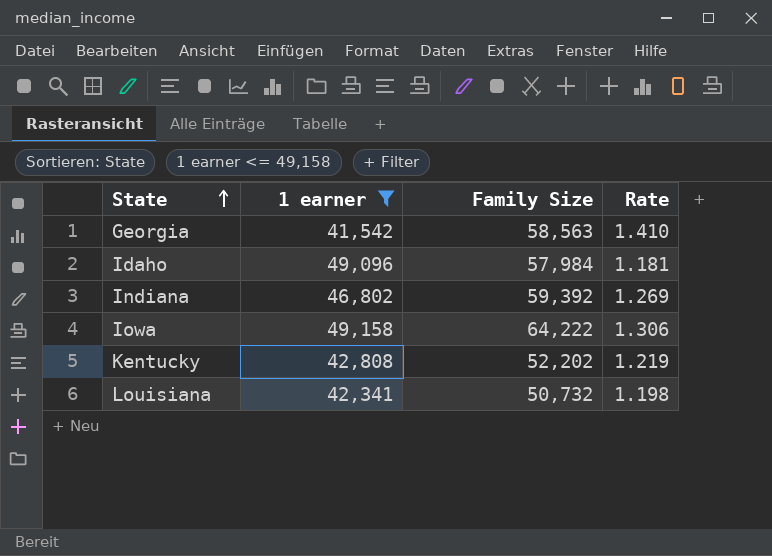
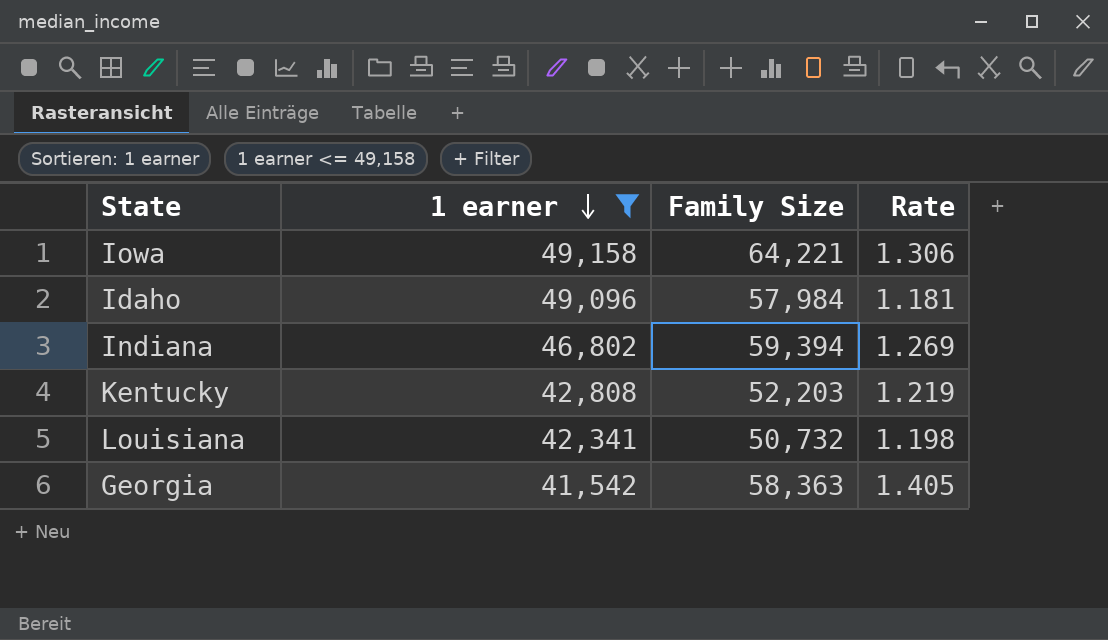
row order: State ascending -> 1 earner descending
Iowa | Family Size: 64,222 -> 64,221
Indiana | Family Size: 59,392 -> 59,394
Kentucky | Family Size: 52,202 -> 52,203
Georgia | Family Size: 58,563 -> 58,363
Georgia | Rate: 1.410 -> 1.405

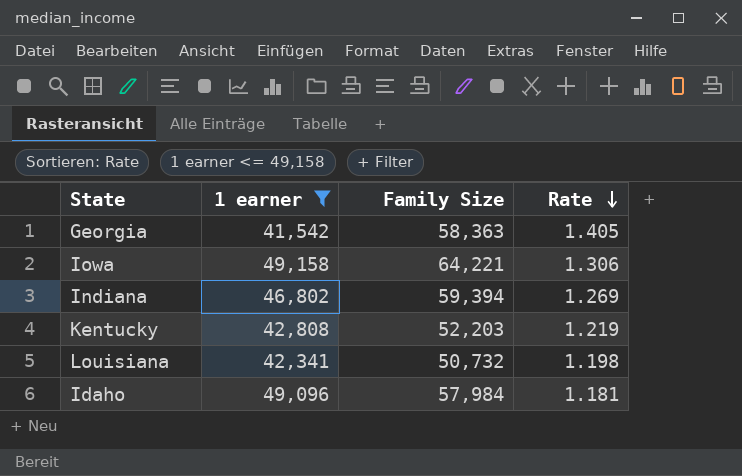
row order: 1 earner descending -> Rate descending

